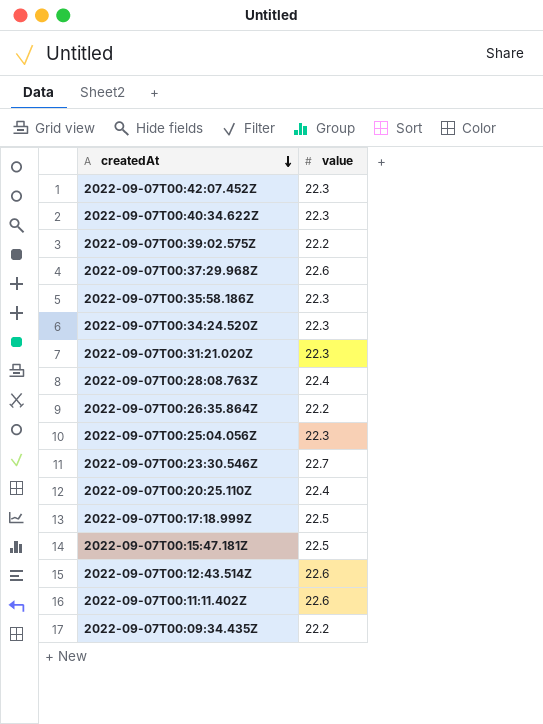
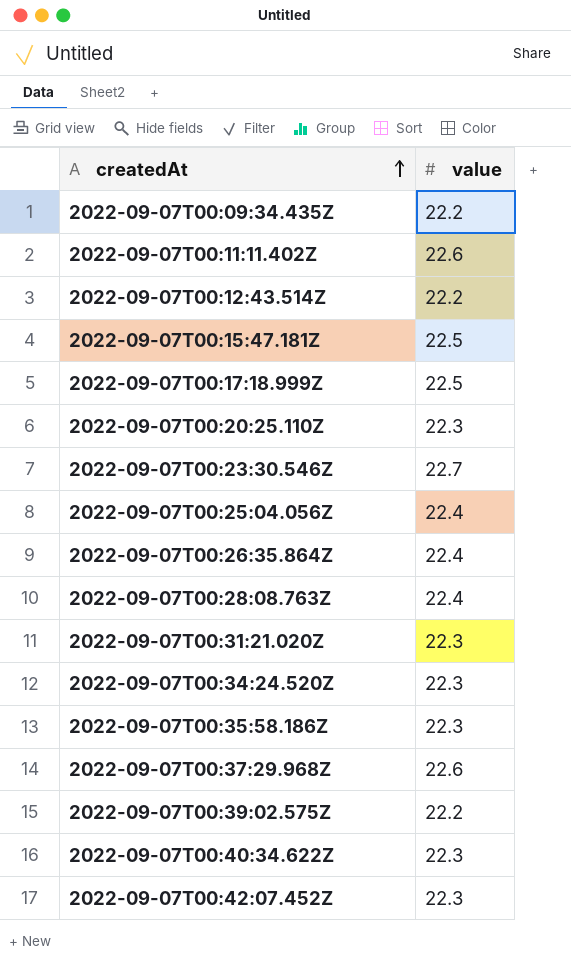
row order: createdAt descending -> createdAt ascending
2022-09-07T00:12:43.514Z | value: 22.6 -> 22.2
2022-09-07T00:20:25.110Z | value: 22.4 -> 22.3
2022-09-07T00:25:04.056Z | value: 22.3 -> 22.4
2022-09-07T00:26:35.864Z | value: 22.2 -> 22.4

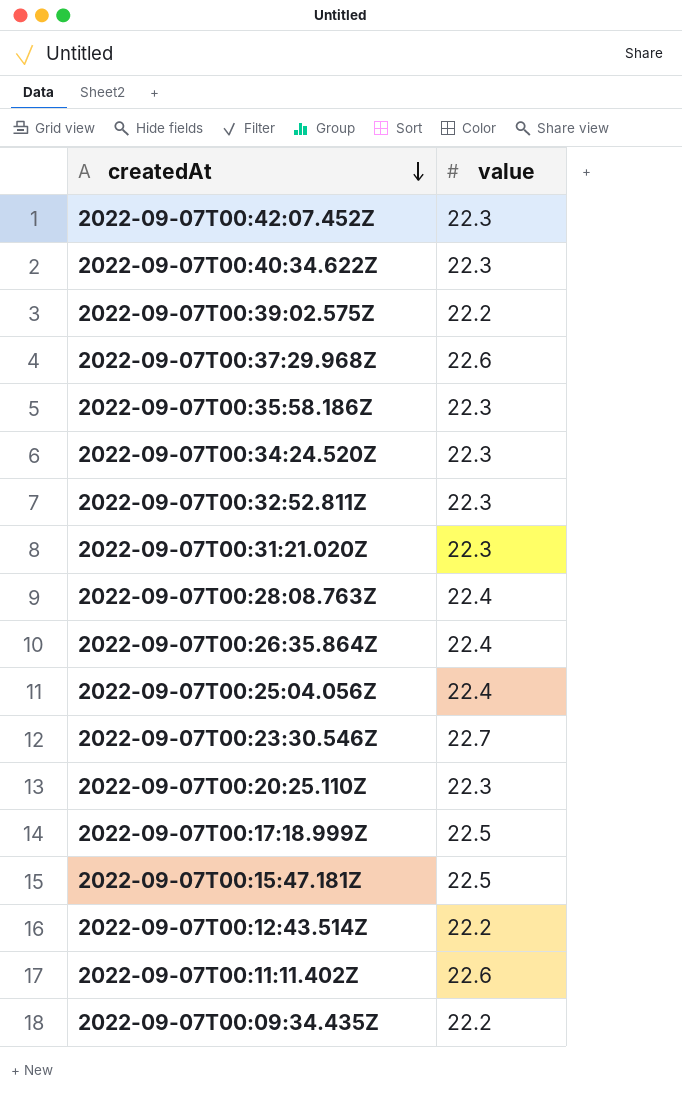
row order: createdAt ascending -> createdAt descending
row 2022-09-07T00:32:52.811Z: none -> 22.3

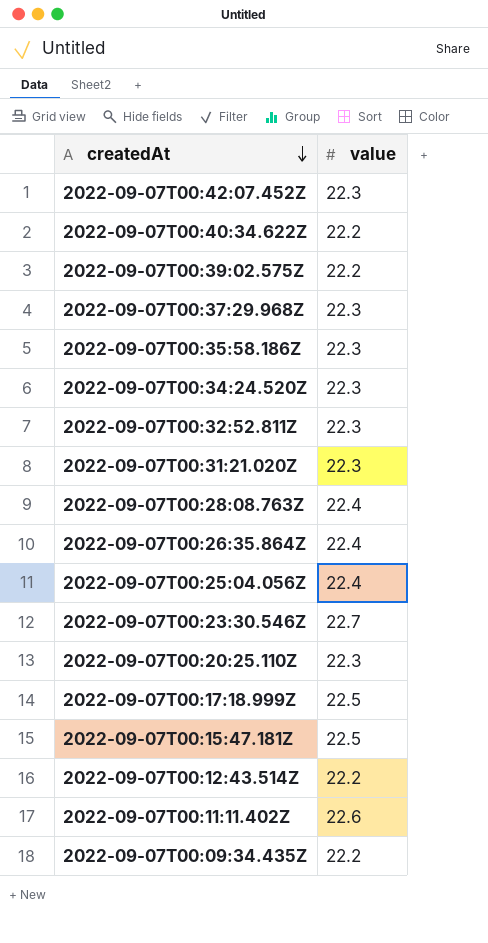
2022-09-07T00:40:34.622Z | value: 22.3 -> 22.2
2022-09-07T00:37:29.968Z | value: 22.6 -> 22.3

